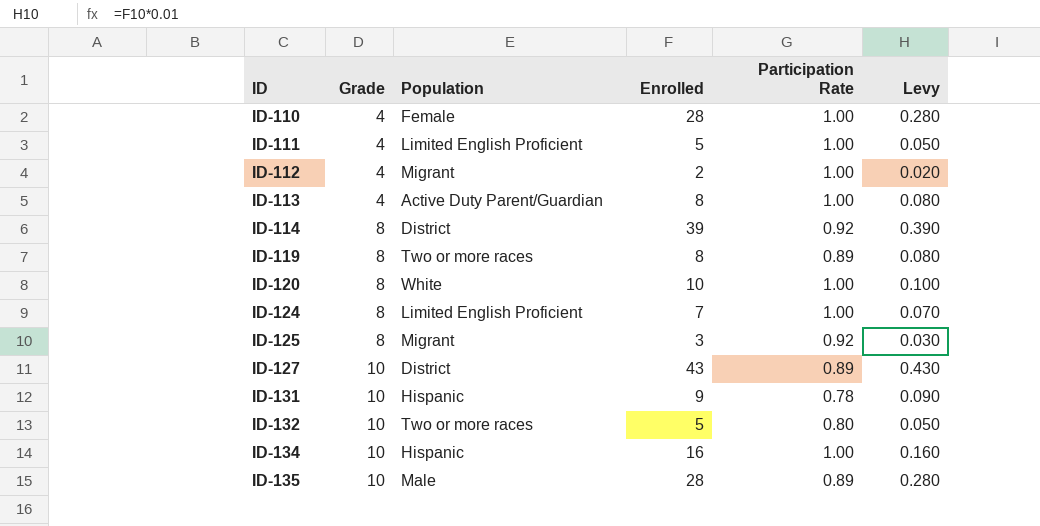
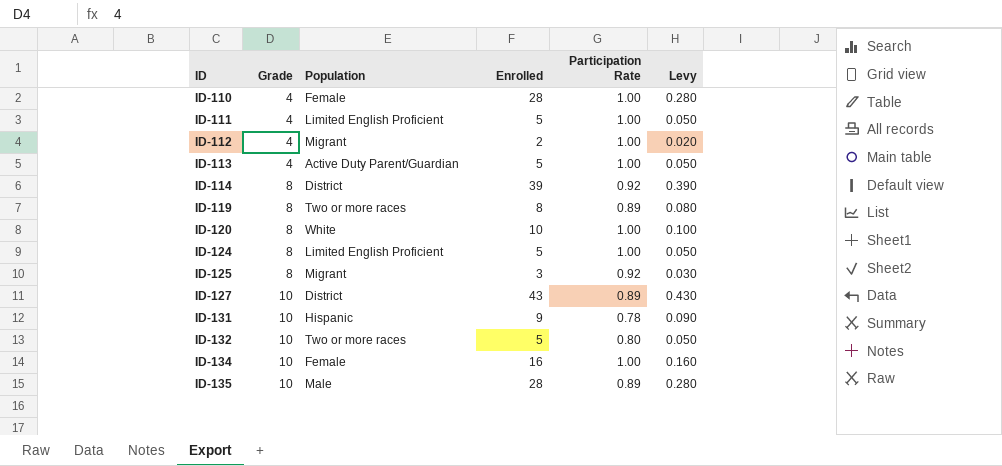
ID-113 | Enrolled: 8 -> 5
ID-113 | Levy: 0.080 -> 0.050
ID-124 | Enrolled: 7 -> 5
ID-124 | Levy: 0.070 -> 0.050
ID-134 | Population: Hispanic -> Female

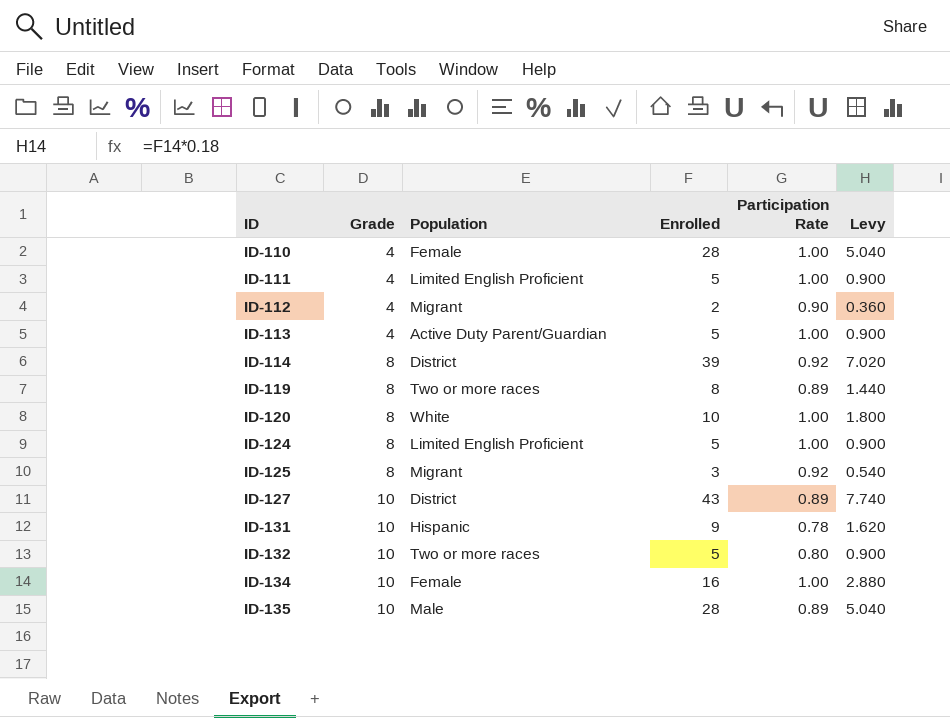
column Levy | formula: [Enrolled] * 0.01 -> [Enrolled] * 0.18
ID-112 | Participation Rate: 1.00 -> 0.90

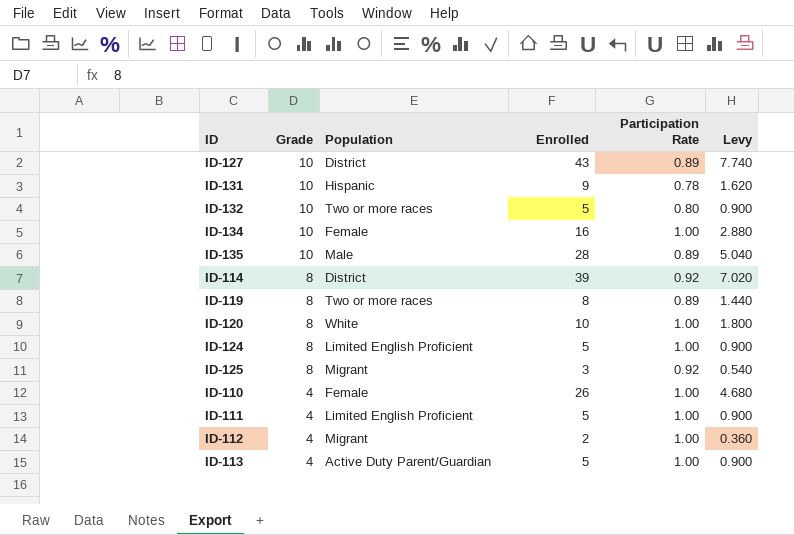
row order: ID ascending -> Grade descending
ID-110 | Enrolled: 28 -> 26
ID-110 | Levy: 5.040 -> 4.680
ID-112 | Participation Rate: 0.90 -> 1.00

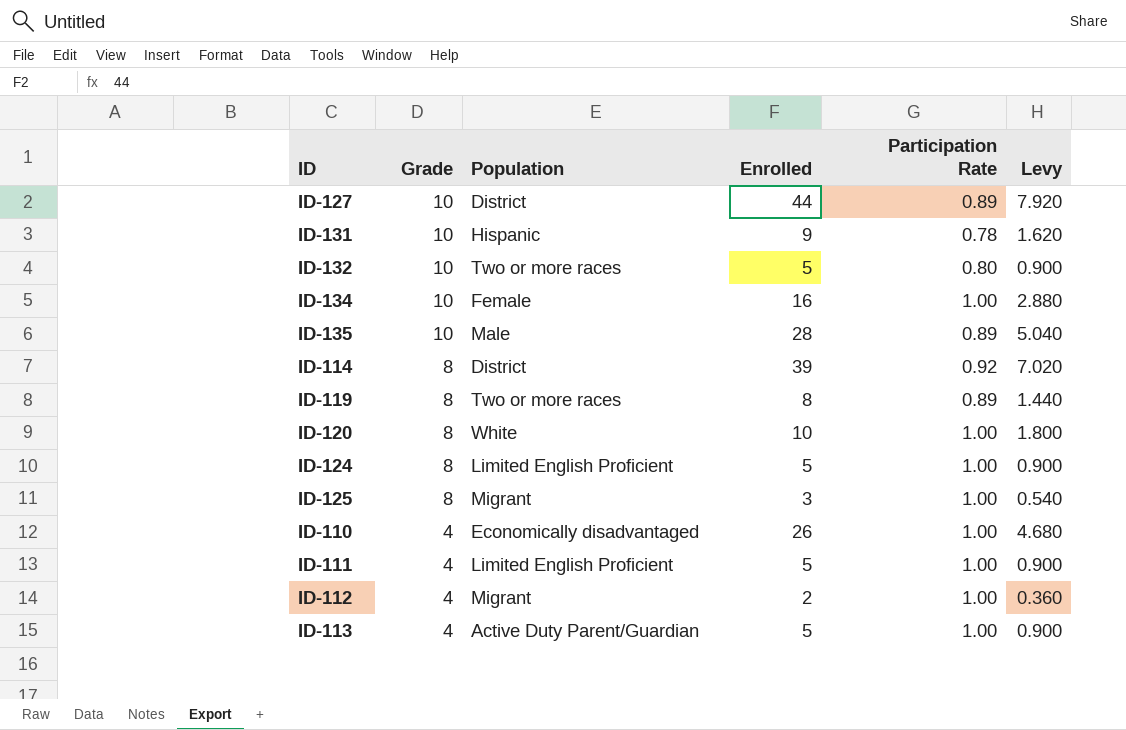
ID-127 | Enrolled: 43 -> 44
ID-127 | Levy: 7.740 -> 7.920
ID-125 | Participation Rate: 0.92 -> 1.00
ID-110 | Population: Female -> Economically disadvantaged

